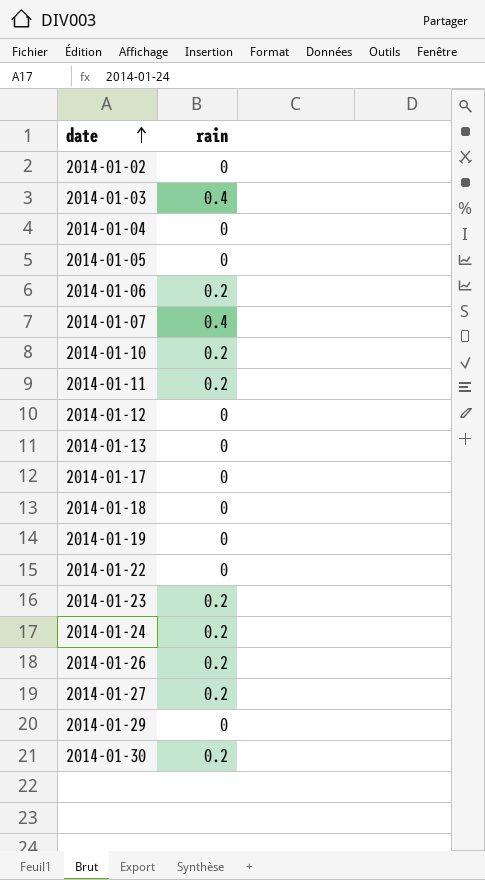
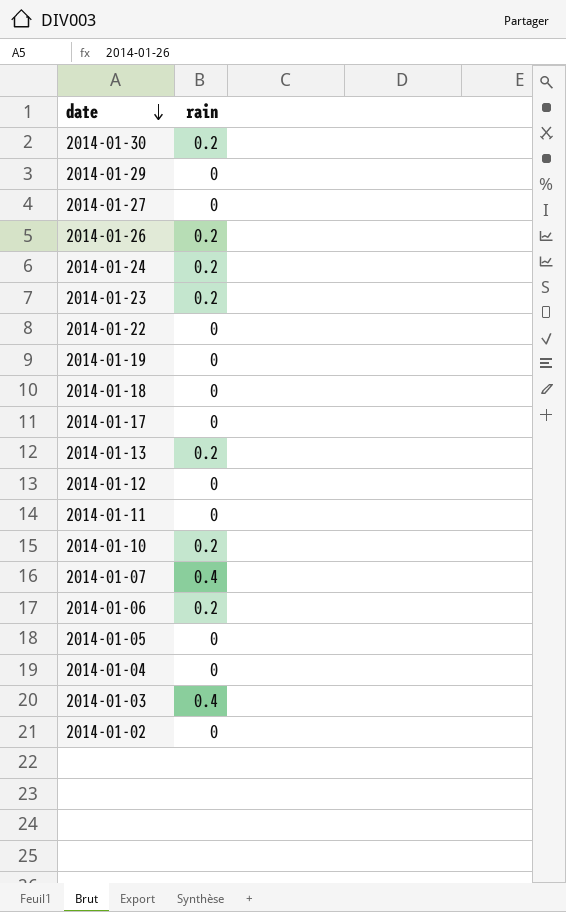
row order: date ascending -> date descending
2014-01-27 | rain: 0.2 -> 0
2014-01-13 | rain: 0 -> 0.2
2014-01-11 | rain: 0.2 -> 0

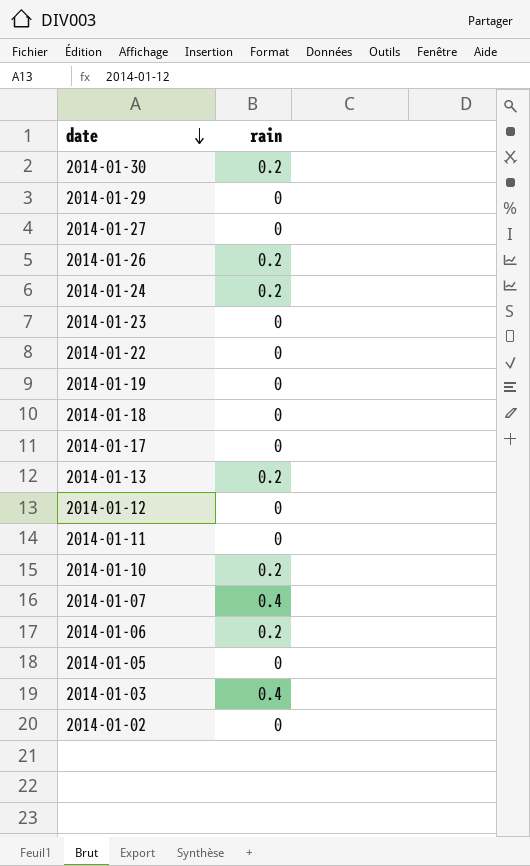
row 2014-01-04: 0 -> none
2014-01-23 | rain: 0.2 -> 0

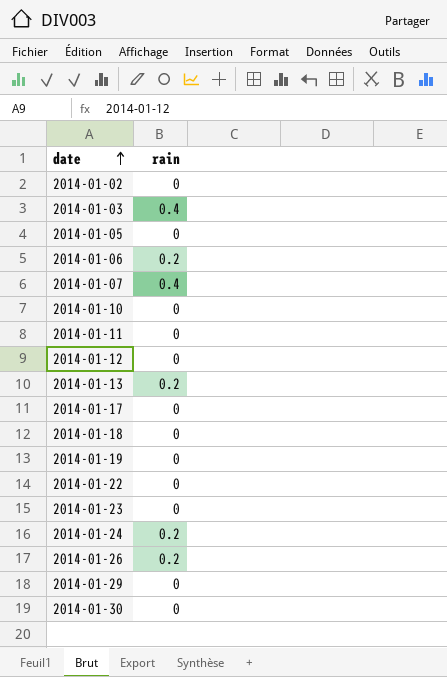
row order: date descending -> date ascending
row 2014-01-27: 0 -> none
2014-01-10 | rain: 0.2 -> 0
2014-01-30 | rain: 0.2 -> 0

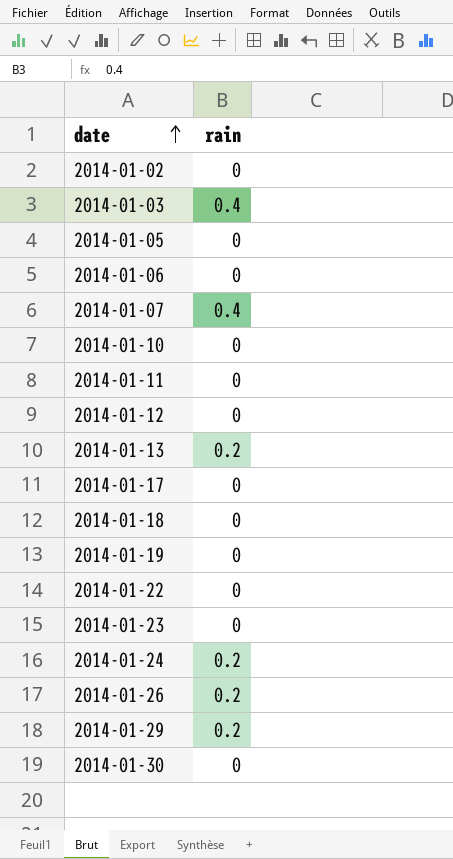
2014-01-06 | rain: 0.2 -> 0
2014-01-29 | rain: 0 -> 0.2

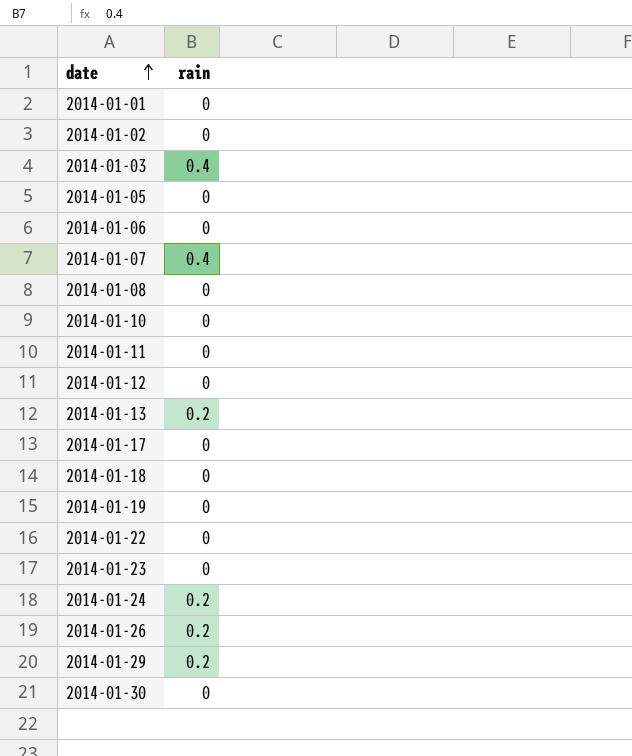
row 2014-01-01: none -> 0
row 2014-01-08: none -> 0

